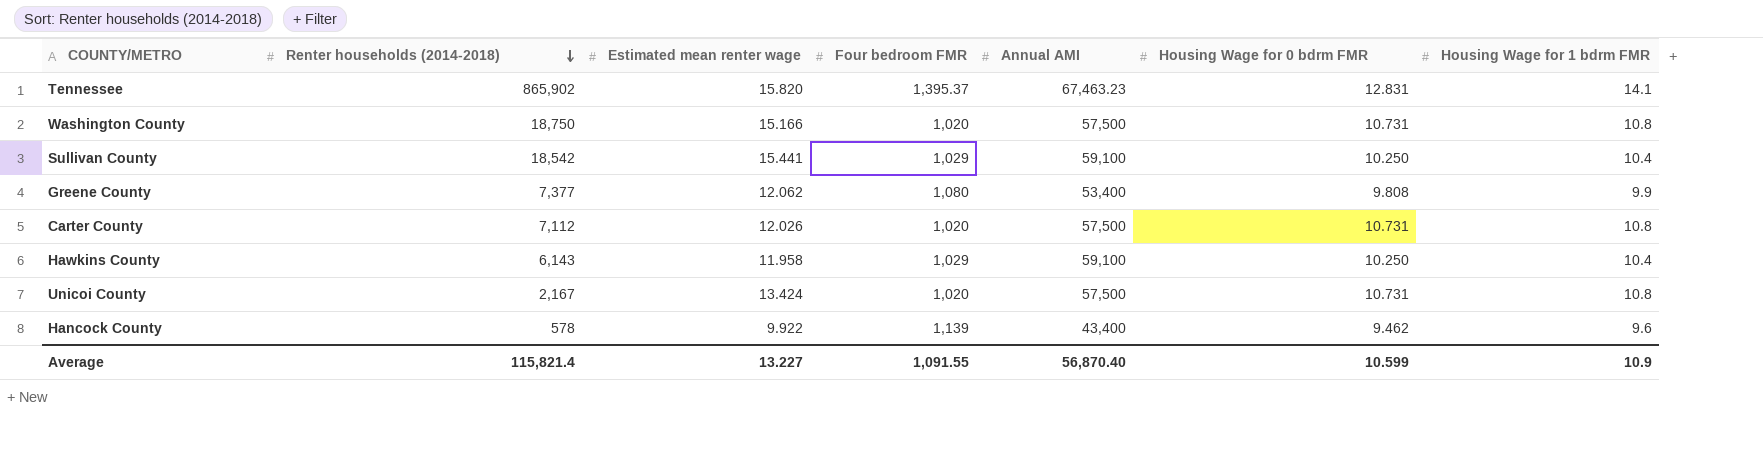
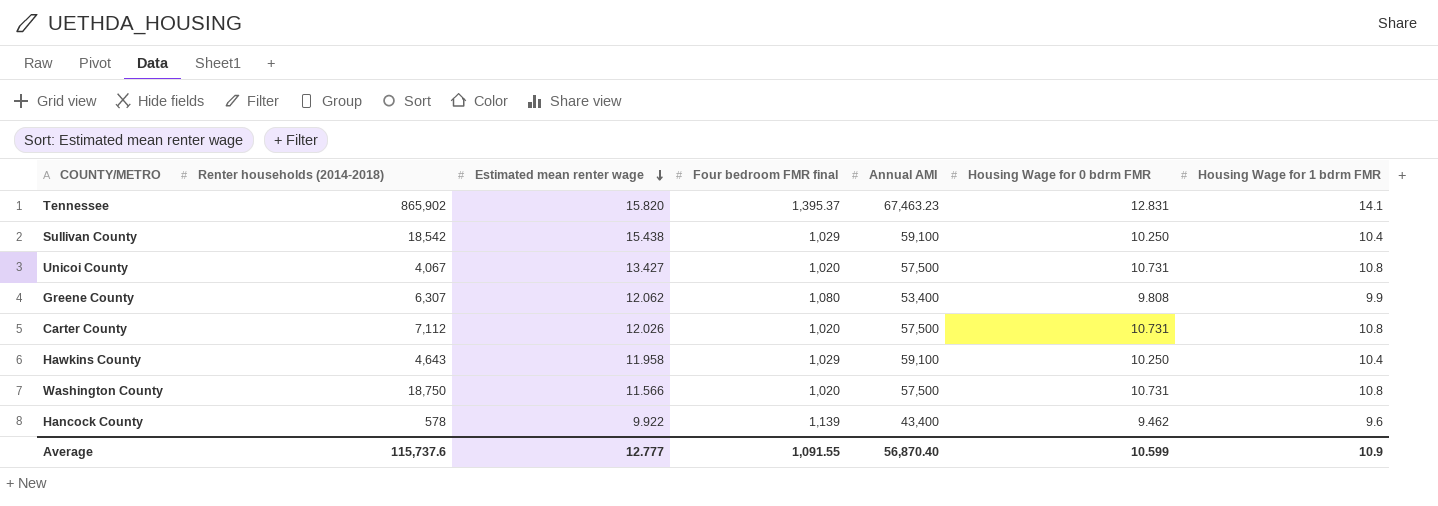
row order: Renter households (2014-2018) descending -> Estimated mean renter wage descending
column name: Four bedroom FMR -> Four bedroom FMR final
Sullivan County | Estimated mean renter wage: 15.441 -> 15.438
Unicoi County | Renter households (2014-2018): 2,167 -> 4,067
Unicoi County | Estimated mean renter wage: 13.424 -> 13.427
Greene County | Renter households (2014-2018): 7,377 -> 6,307
Hawkins County | Renter households (2014-2018): 6,143 -> 4,643
Washington County | Estimated mean renter wage: 15.166 -> 11.566
Average | Renter households (2014-2018): 115,821.4 -> 115,737.6
Average | Estimated mean renter wage: 13.227 -> 12.777

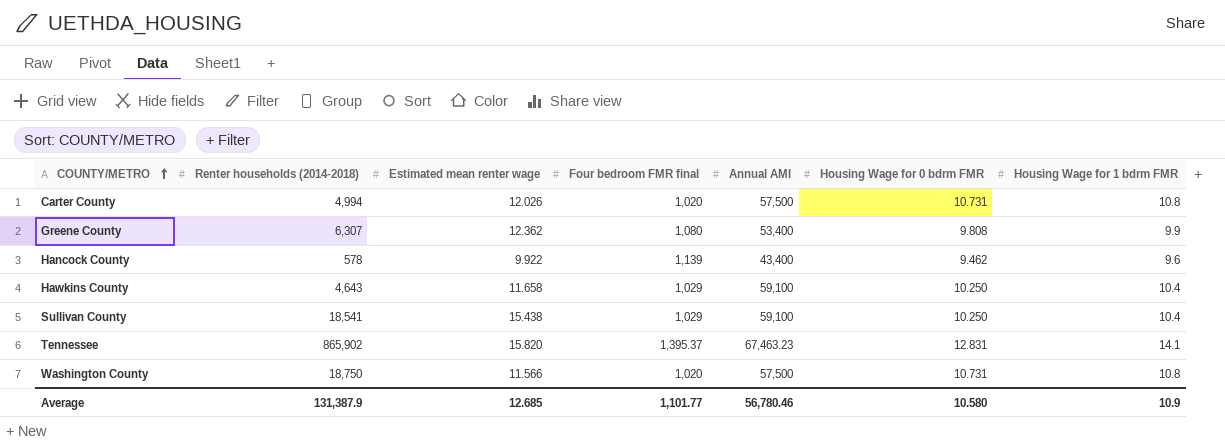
row order: Estimated mean renter wage descending -> COUNTY/METRO ascending
row Unicoi County: 4,067 | 13.427 | 1,020 | 57,500 | 10.731 | 10.8 -> none
Carter County | Renter households (2014-2018): 7,112 -> 4,994
Greene County | Estimated mean renter wage: 12.062 -> 12.362
Hawkins County | Estimated mean renter wage: 11.958 -> 11.658
Sullivan County | Renter households (2014-2018): 18,542 -> 18,541
Average | Renter households (2014-2018): 115,737.6 -> 131,387.9
Average | Estimated mean renter wage: 12.777 -> 12.685
Average | Four bedroom FMR final: 1,091.55 -> 1,101.77
Average | Annual AMI: 56,870.40 -> 56,780.46
Average | Housing Wage for 0 bdrm FMR: 10.599 -> 10.580

